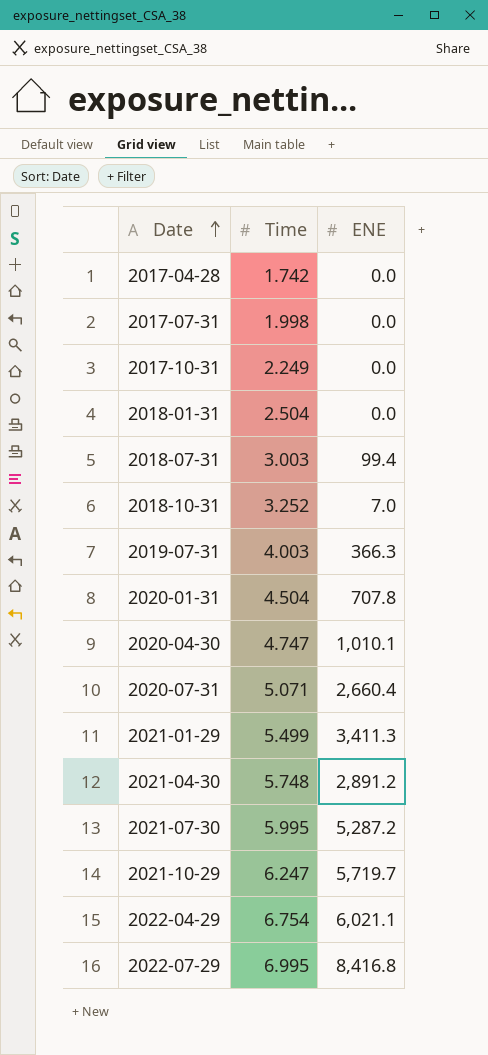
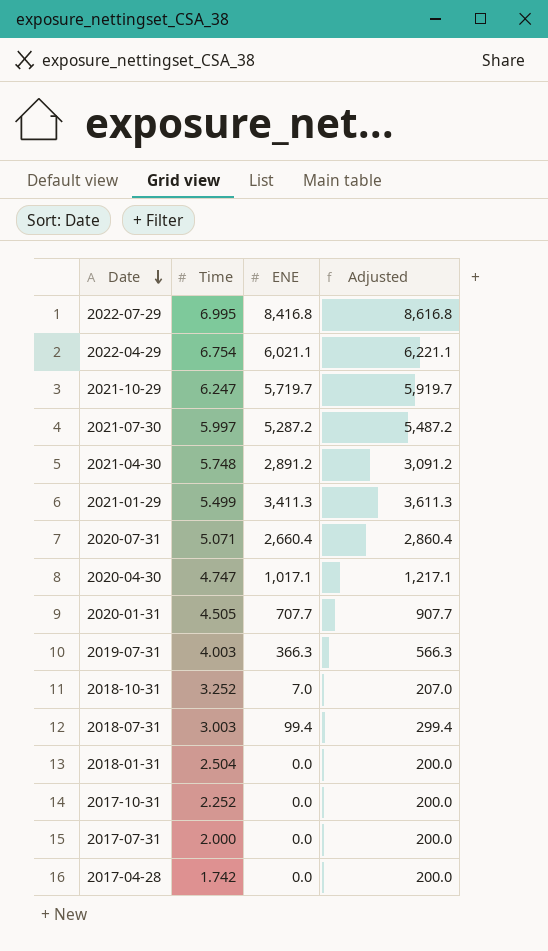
row order: Date ascending -> Date descending
column Adjusted | formula: none -> [ENE] + 200
2021-07-30 | Time: 5.995 -> 5.997
2020-04-30 | ENE: 1,010.1 -> 1,017.1
2020-01-31 | Time: 4.504 -> 4.505
2020-01-31 | ENE: 707.8 -> 707.7
2017-10-31 | Time: 2.249 -> 2.252
2017-07-31 | Time: 1.998 -> 2.000

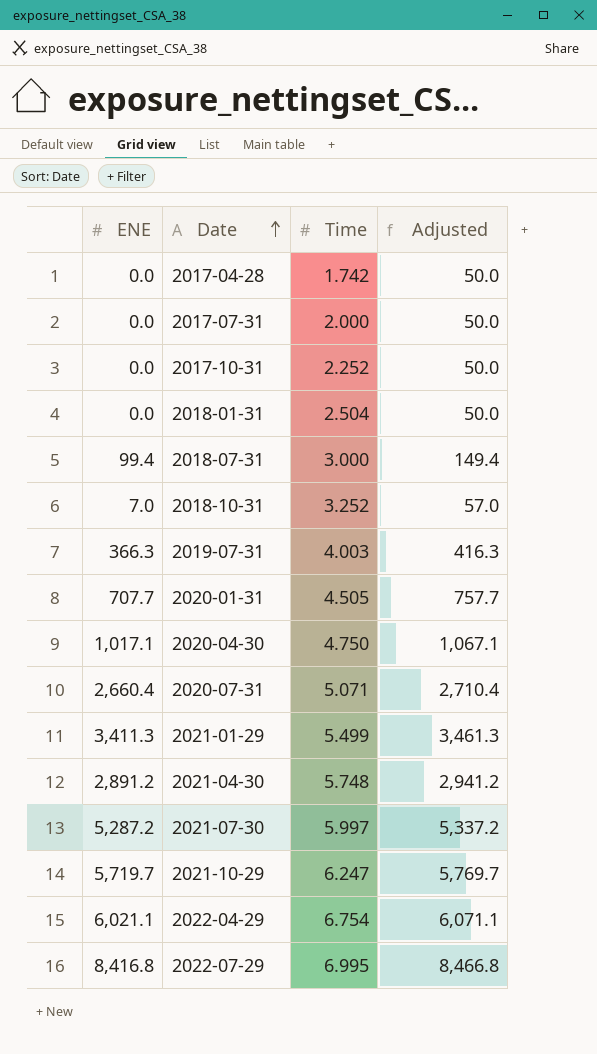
row order: Date descending -> Date ascending
column ENE | position: 3 -> 1
column Adjusted | formula: [ENE] + 200 -> [ENE] + 50
2018-07-31 | Time: 3.003 -> 3.000
2020-04-30 | Time: 4.747 -> 4.750

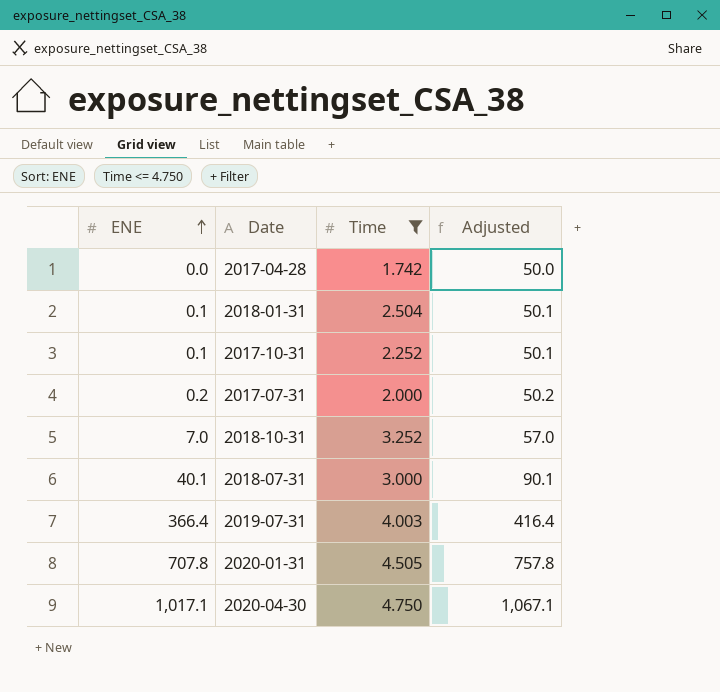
filter: none -> Time <= 4.750
row order: Date ascending -> ENE ascending
2018-01-31 | ENE: 0.0 -> 0.1
2018-01-31 | Adjusted: 50.0 -> 50.1
2017-10-31 | ENE: 0.0 -> 0.1
2017-10-31 | Adjusted: 50.0 -> 50.1
2017-07-31 | ENE: 0.0 -> 0.2
2017-07-31 | Adjusted: 50.0 -> 50.2
2018-07-31 | ENE: 99.4 -> 40.1
2018-07-31 | Adjusted: 149.4 -> 90.1
2019-07-31 | ENE: 366.3 -> 366.4
2019-07-31 | Adjusted: 416.3 -> 416.4
2020-01-31 | ENE: 707.7 -> 707.8
2020-01-31 | Adjusted: 757.7 -> 757.8

